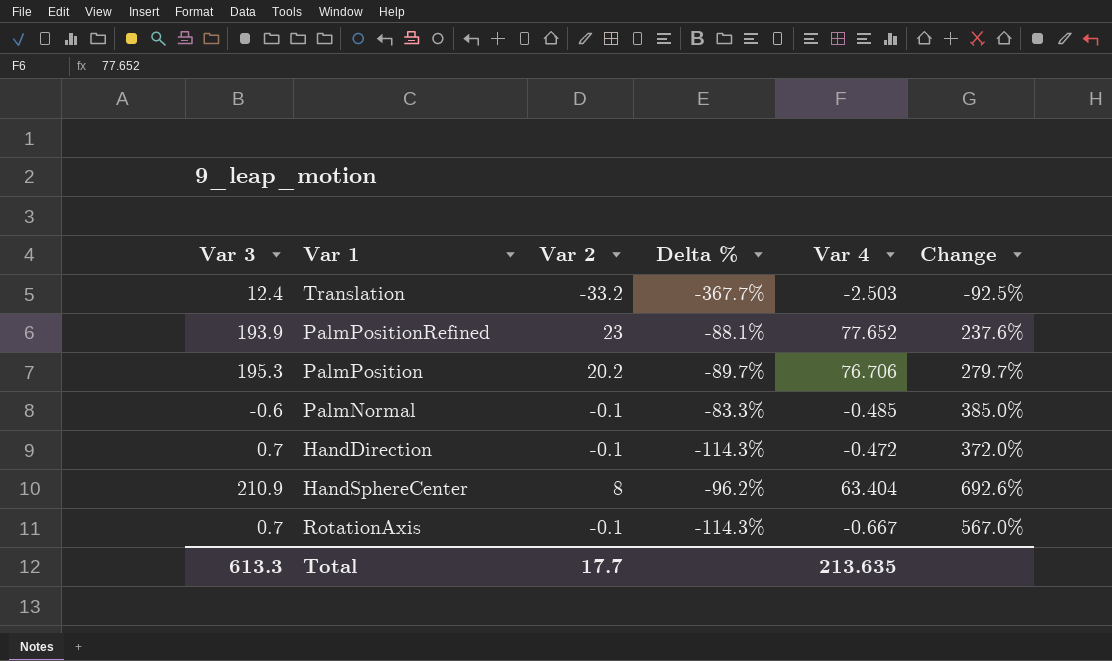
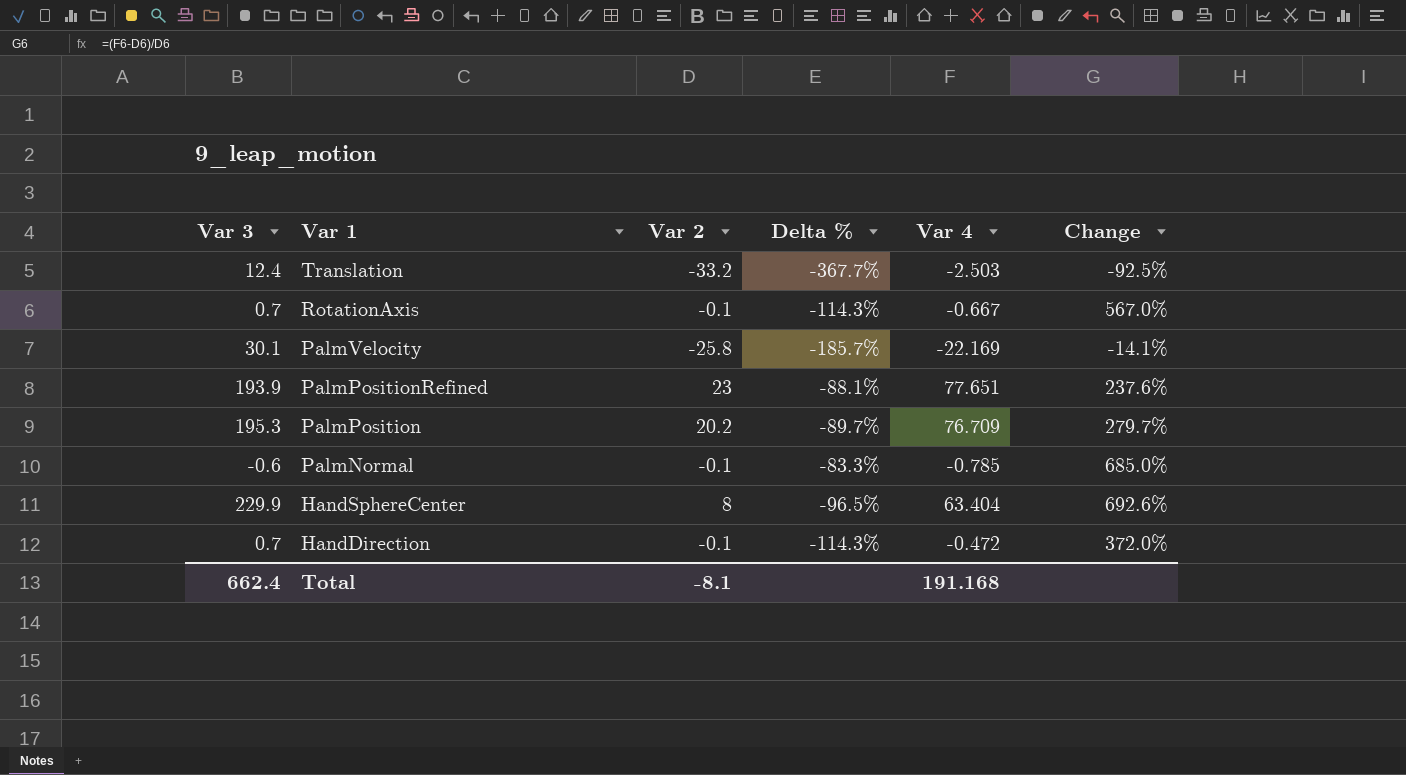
row order: none -> Var 1 descending
row PalmVelocity: none -> 30.1 | -25.8 | -185.7% | -22.169 | -14.1%
PalmPositionRefined | Var 4: 77.652 -> 77.651
PalmPosition | Var 4: 76.706 -> 76.709
PalmNormal | Var 4: -0.485 -> -0.785
PalmNormal | Change: 385.0% -> 685.0%
HandSphereCenter | Var 3: 210.9 -> 229.9
HandSphereCenter | Delta %: -96.2% -> -96.5%
Total | Var 3: 613.3 -> 662.4
Total | Var 2: 17.7 -> -8.1
Total | Var 4: 213.635 -> 191.168

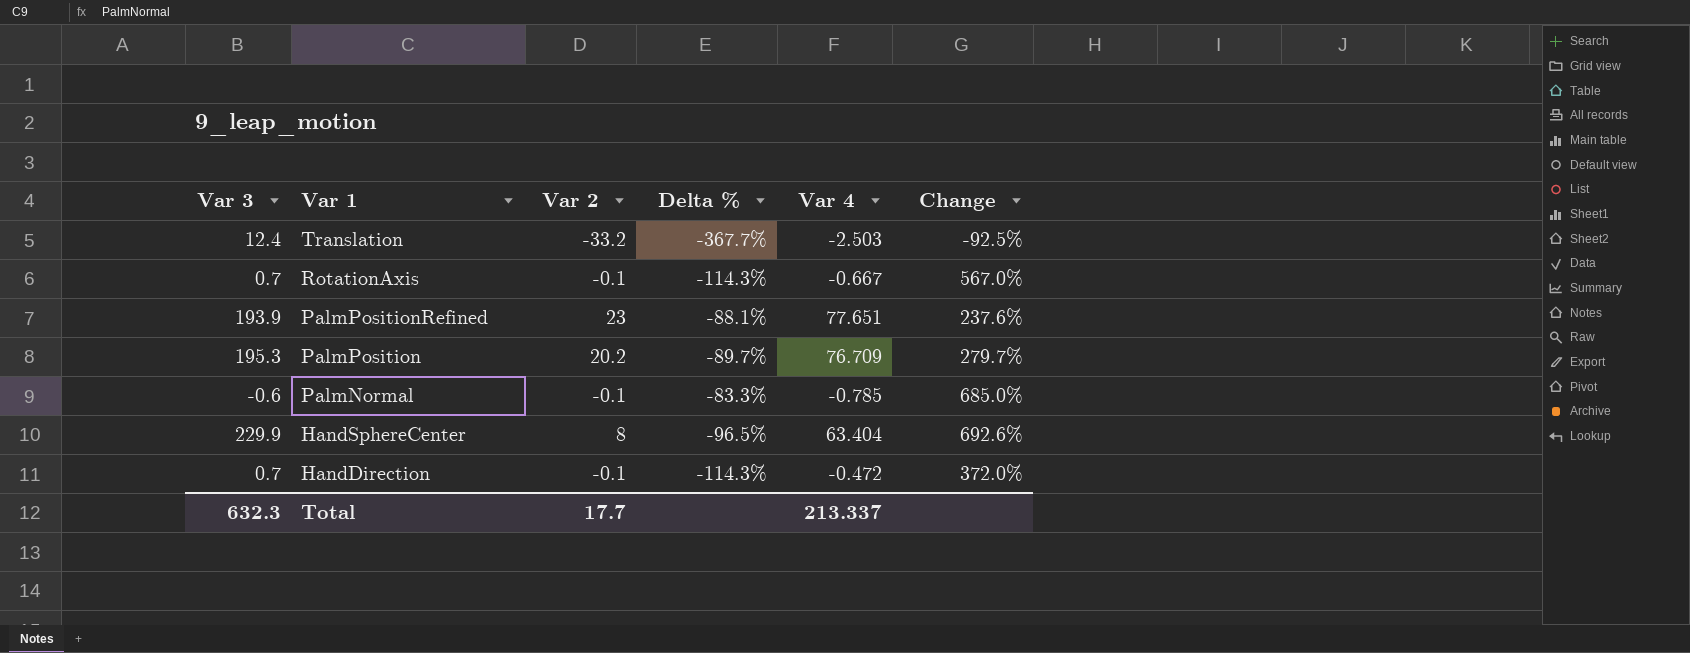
row PalmVelocity: 30.1 | -25.8 | -185.7% | -22.169 | -14.1% -> none
Total | Var 3: 662.4 -> 632.3
Total | Var 2: -8.1 -> 17.7
Total | Var 4: 191.168 -> 213.337

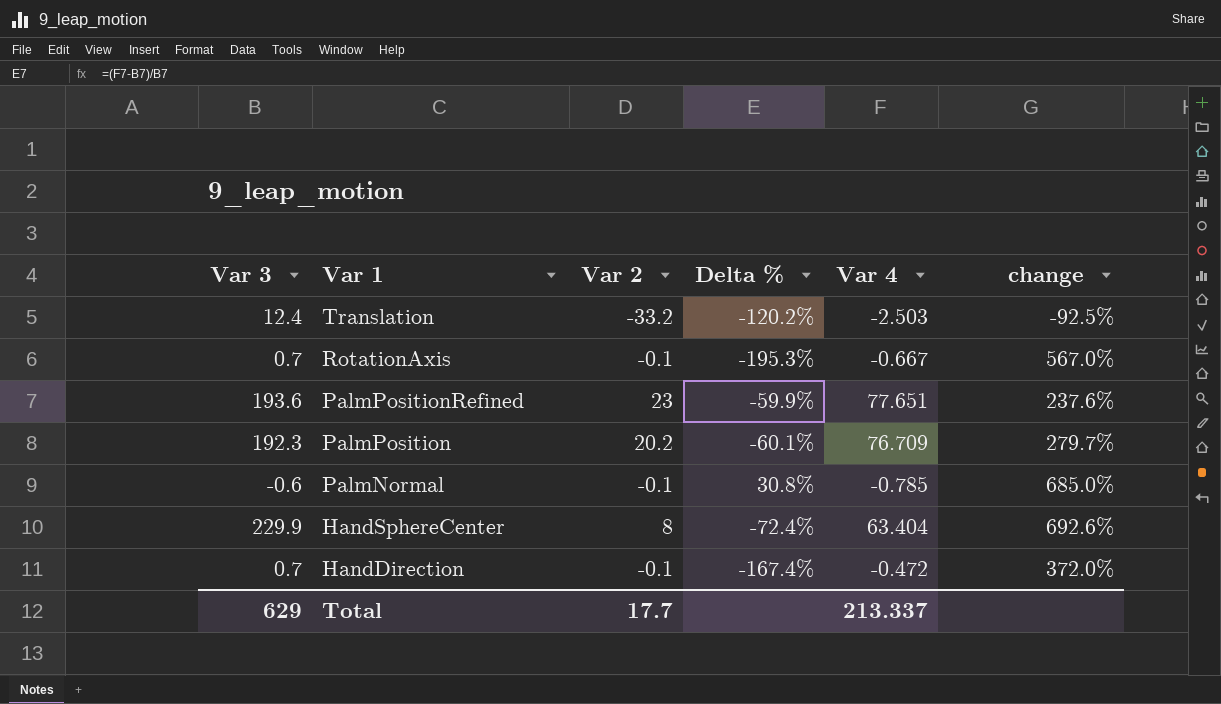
column Delta % | formula: ([Var 2] - [Var 3]) / [Var 3] -> ([Var 4] - [Var 3]) / [Var 3]
column name: Change -> change
PalmPositionRefined | Var 3: 193.9 -> 193.6
PalmPosition | Var 3: 195.3 -> 192.3
Total | Var 3: 632.3 -> 629

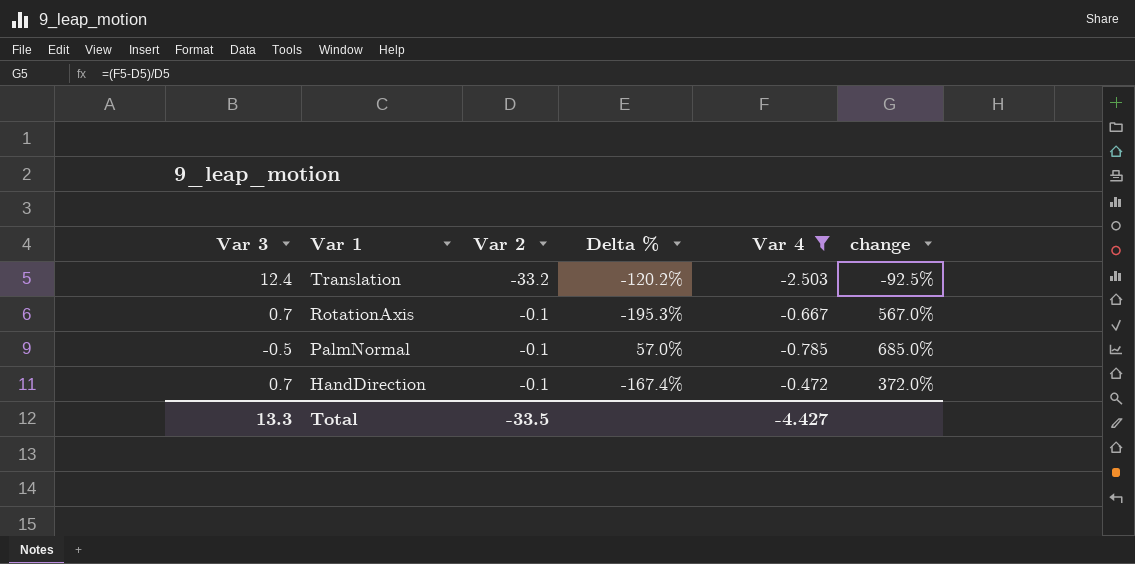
filter: none -> Var 4 <= -0.472
PalmNormal | Var 3: -0.6 -> -0.5
PalmNormal | Delta %: 30.8% -> 57.0%
Total | Var 3: 629 -> 13.3
Total | Var 2: 17.7 -> -33.5
Total | Var 4: 213.337 -> -4.427

